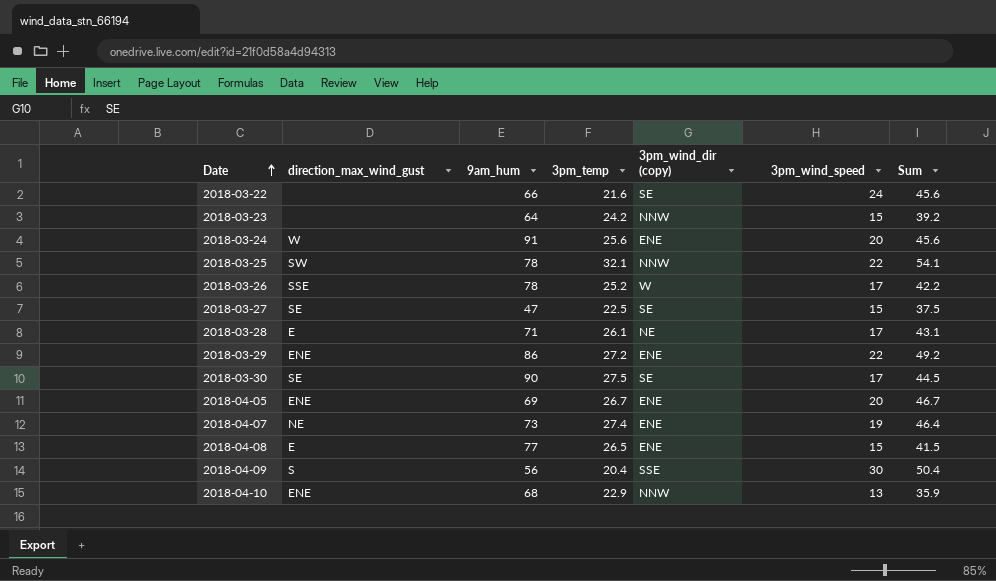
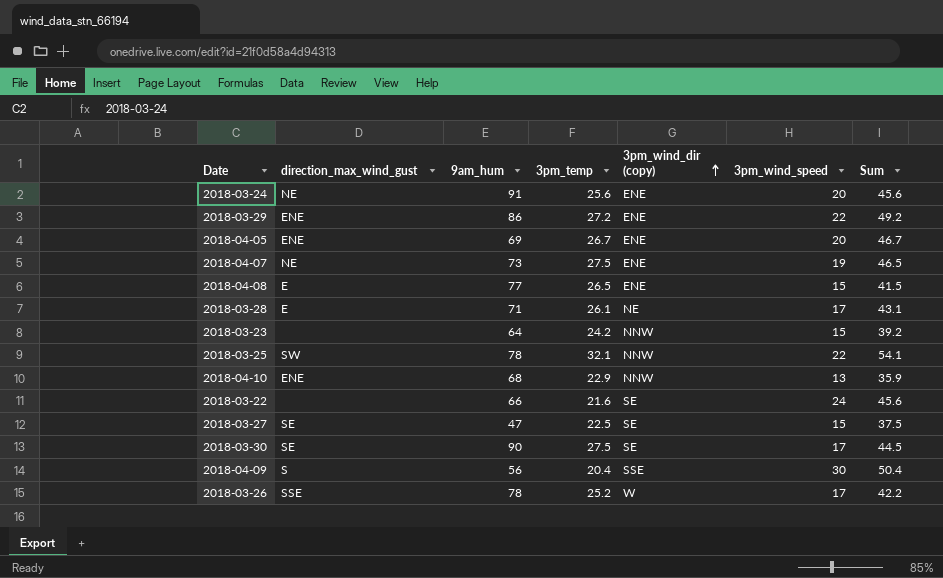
row order: Date ascending -> 3pm_wind_dir (copy) ascending
2018-03-24 | direction_max_wind_gust: W -> NE
2018-04-07 | 3pm_temp: 27.4 -> 27.5
2018-04-07 | Sum: 46.4 -> 46.5

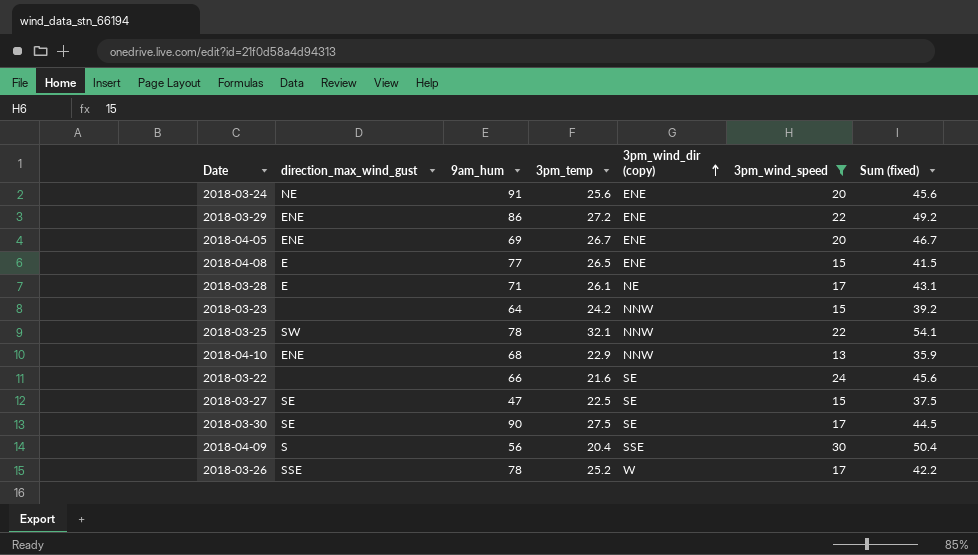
filter: none -> 3pm_wind_speed != 19
column name: Sum -> Sum (fixed)

